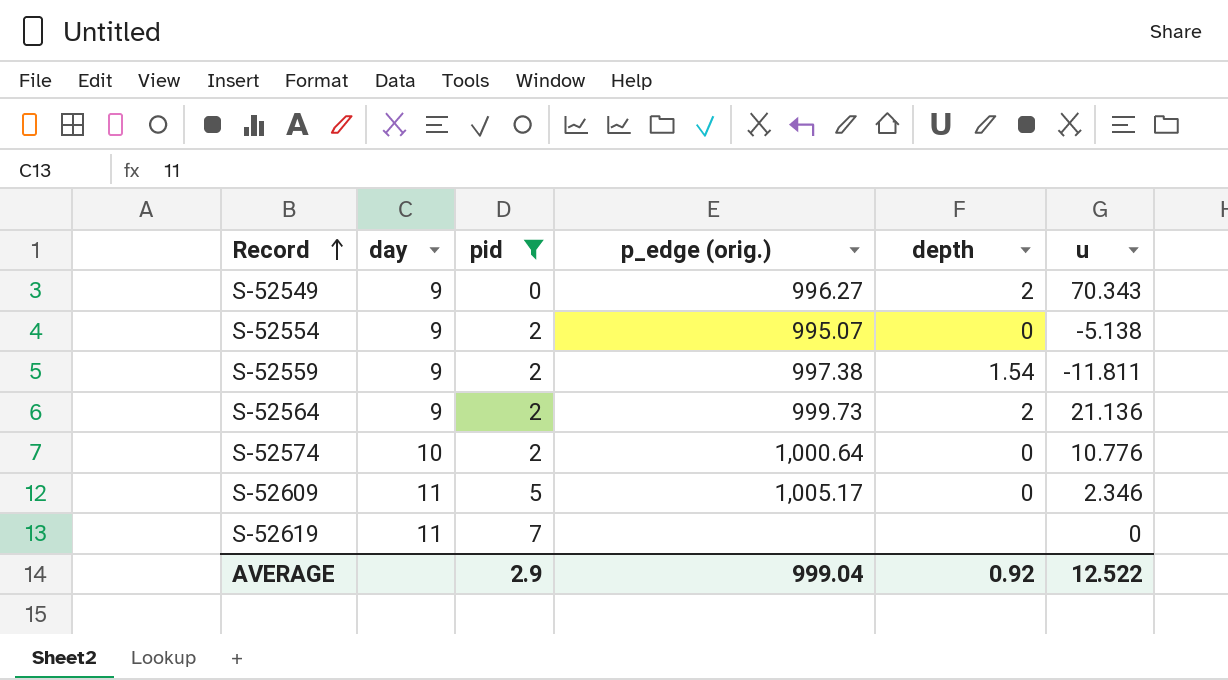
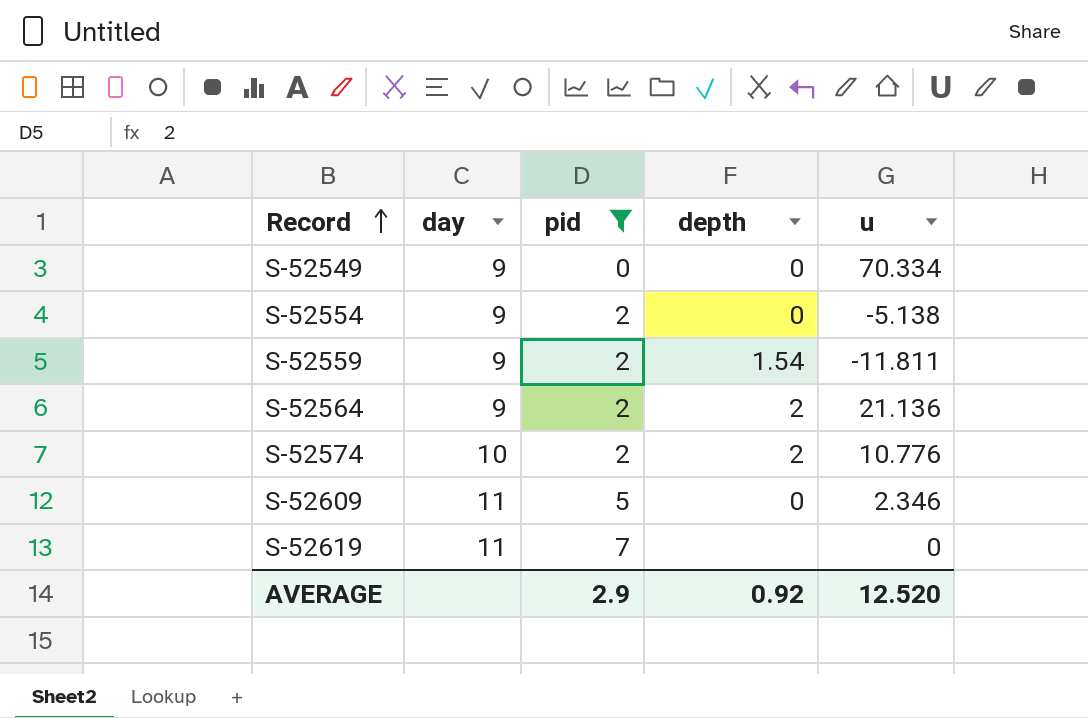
column p_edge (orig.) | position: 4 -> none
S-52549 | depth: 2 -> 0
S-52549 | u: 70.343 -> 70.334
S-52574 | depth: 0 -> 2
AVERAGE | u: 12.522 -> 12.520

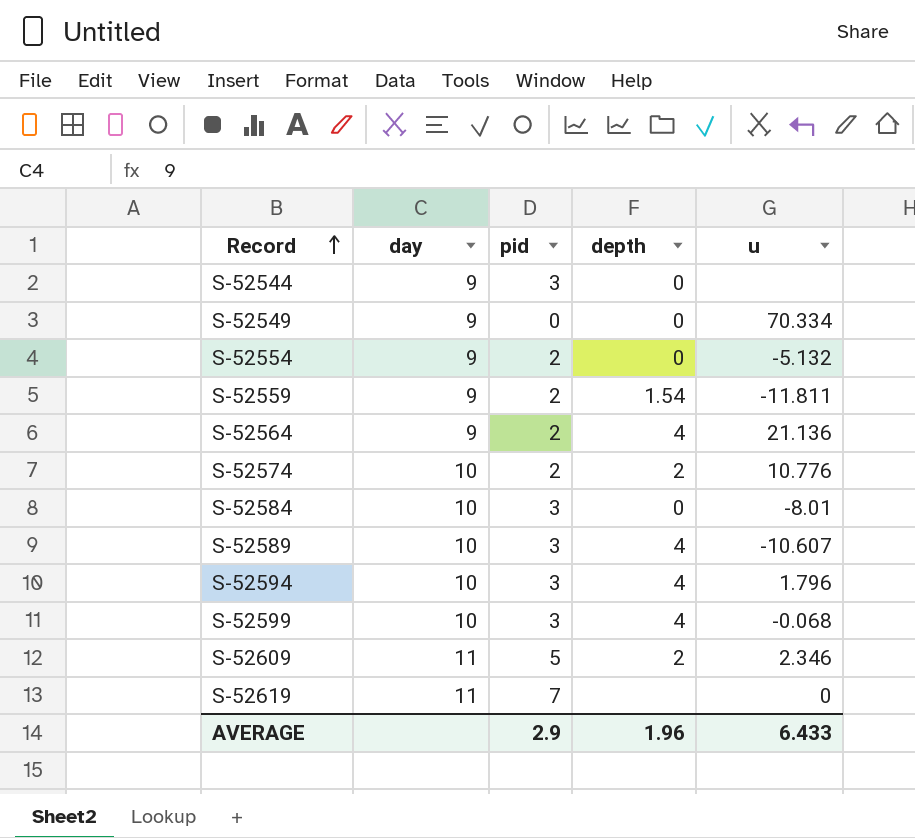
filter: pid != 3 -> none
S-52554 | u: -5.138 -> -5.132
S-52564 | depth: 2 -> 4
S-52609 | depth: 0 -> 2
AVERAGE | depth: 0.92 -> 1.96
AVERAGE | u: 12.520 -> 6.433

